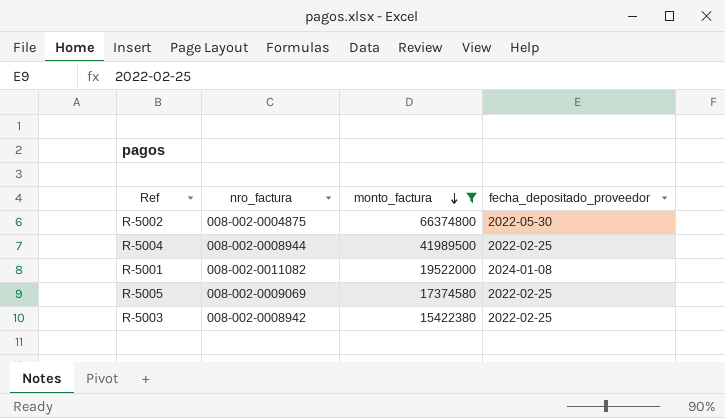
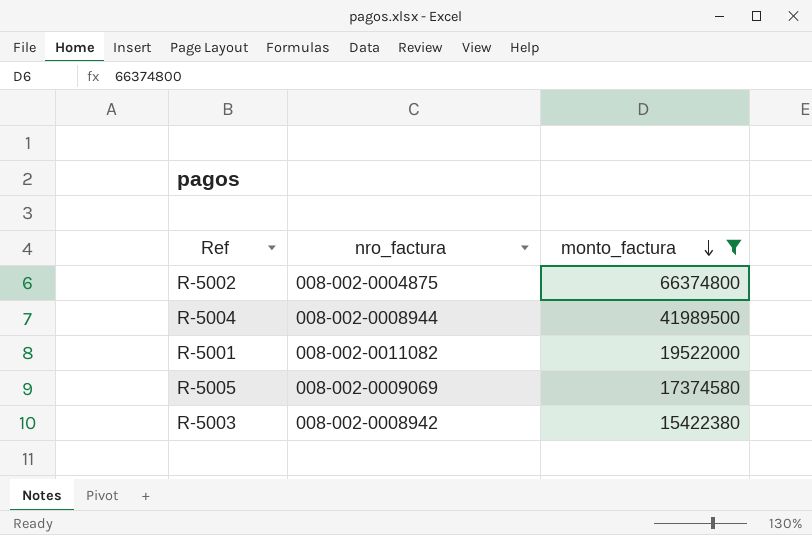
column fecha_depositado_proveedor | position: 4 -> none

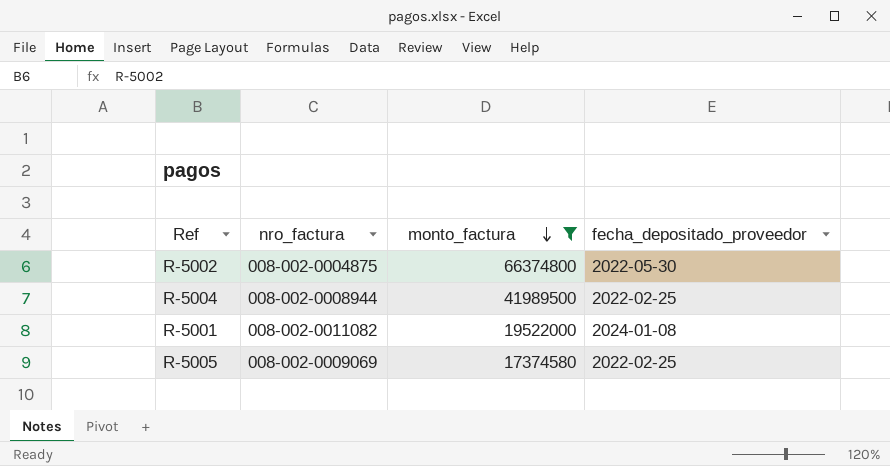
column fecha_depositado_proveedor | position: none -> 4
row R-5003: 008-002-0008942 | 15422380 -> none

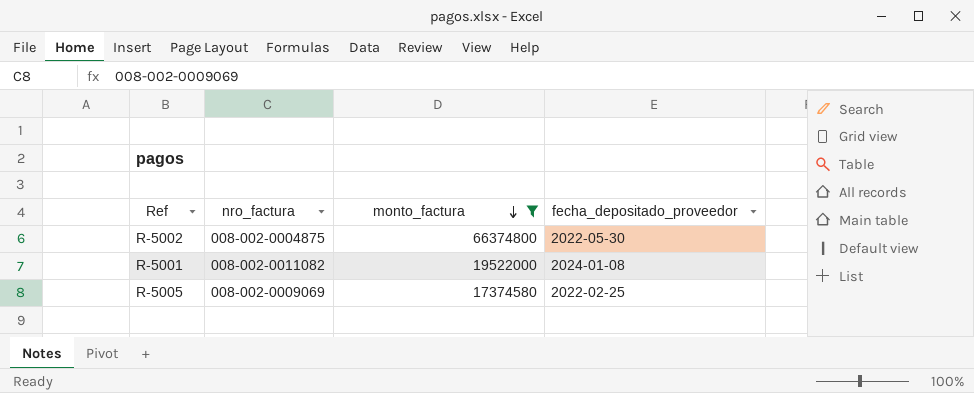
row R-5004: 008-002-0008944 | 41989500 | 2022-02-25 -> none

